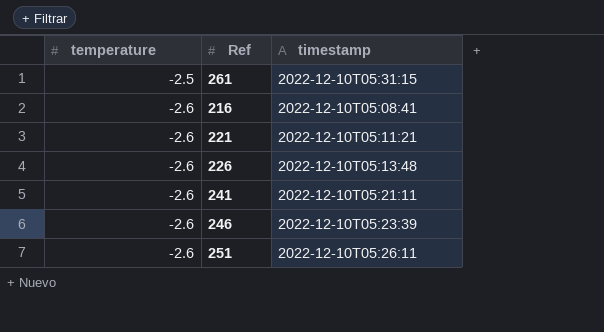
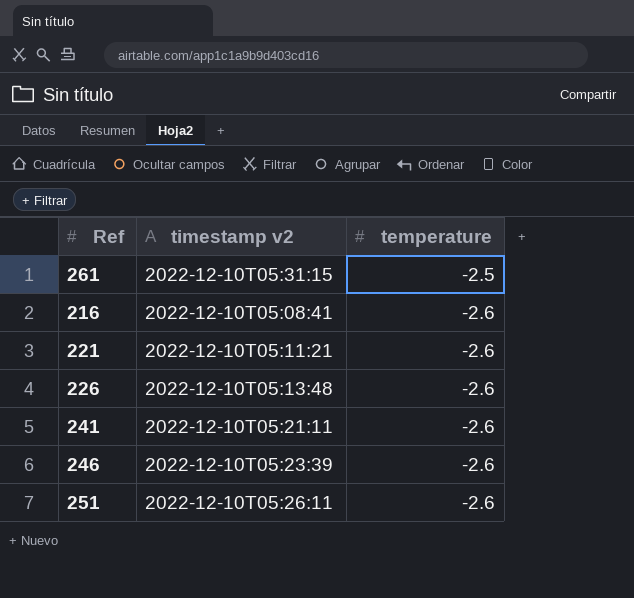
column name: timestamp -> timestamp v2
column temperature | position: 1 -> 3

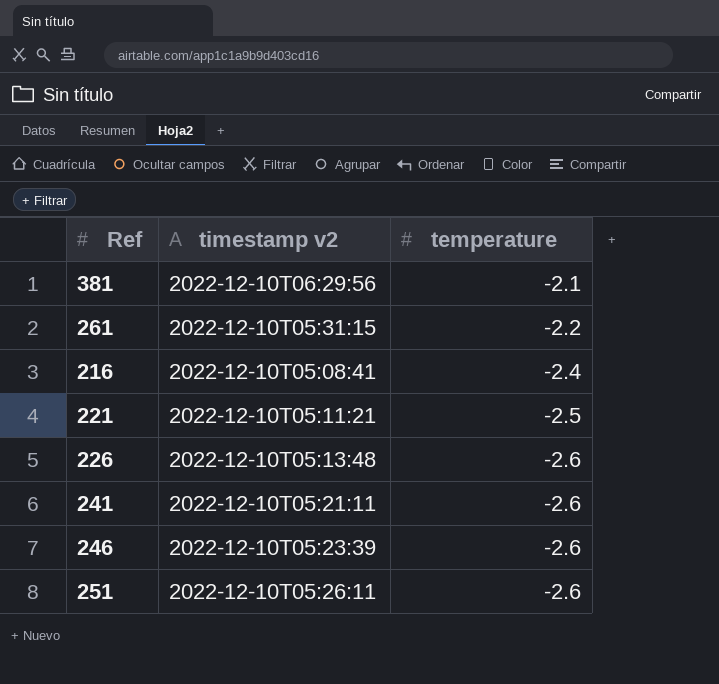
row 381: none -> 2022-12-10T06:29:56 | -2.1
261 | temperature: -2.5 -> -2.2
216 | temperature: -2.6 -> -2.4
221 | temperature: -2.6 -> -2.5

